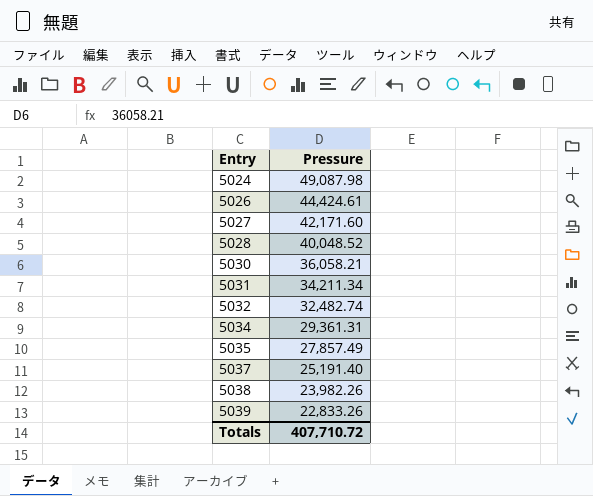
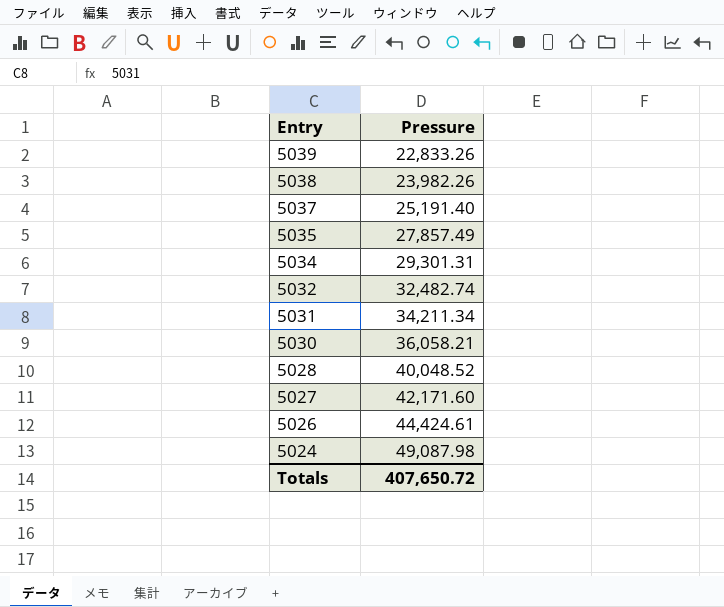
row order: Entry ascending -> Entry descending
5034 | Pressure: 29,361.31 -> 29,301.31
Totals | Pressure: 407,710.72 -> 407,650.72

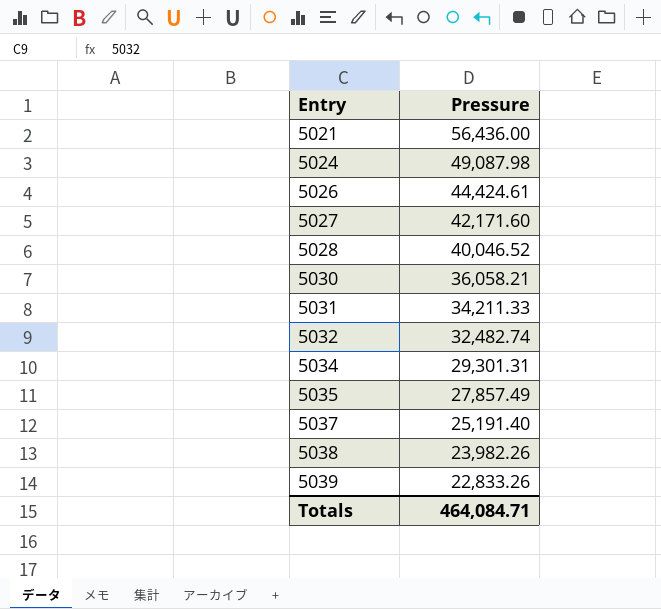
row order: Entry descending -> Entry ascending
row 5021: none -> 56,436.00
5028 | Pressure: 40,048.52 -> 40,046.52
5031 | Pressure: 34,211.34 -> 34,211.33
Totals | Pressure: 407,650.72 -> 464,084.71

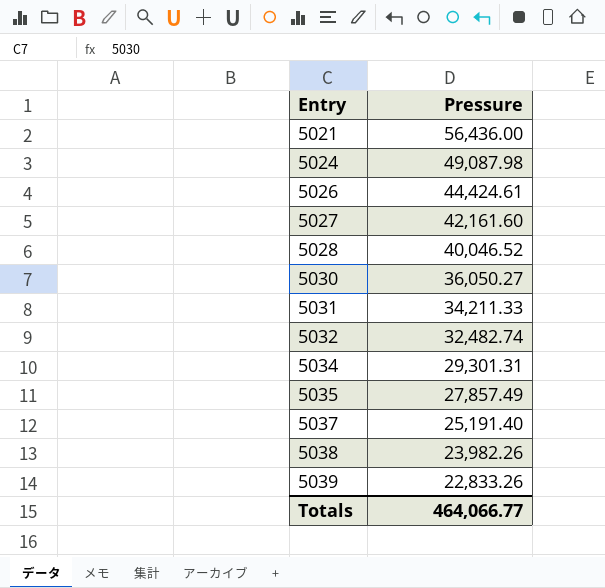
5027 | Pressure: 42,171.60 -> 42,161.60
5030 | Pressure: 36,058.21 -> 36,050.27
Totals | Pressure: 464,084.71 -> 464,066.77

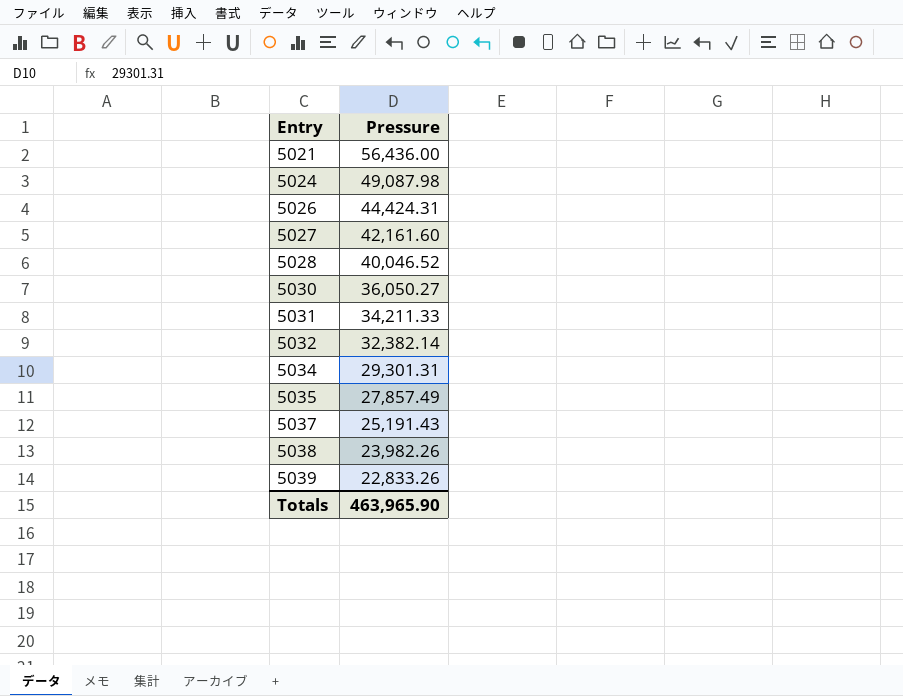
5026 | Pressure: 44,424.61 -> 44,424.31
5032 | Pressure: 32,482.74 -> 32,382.14
5037 | Pressure: 25,191.40 -> 25,191.43
Totals | Pressure: 464,066.77 -> 463,965.90

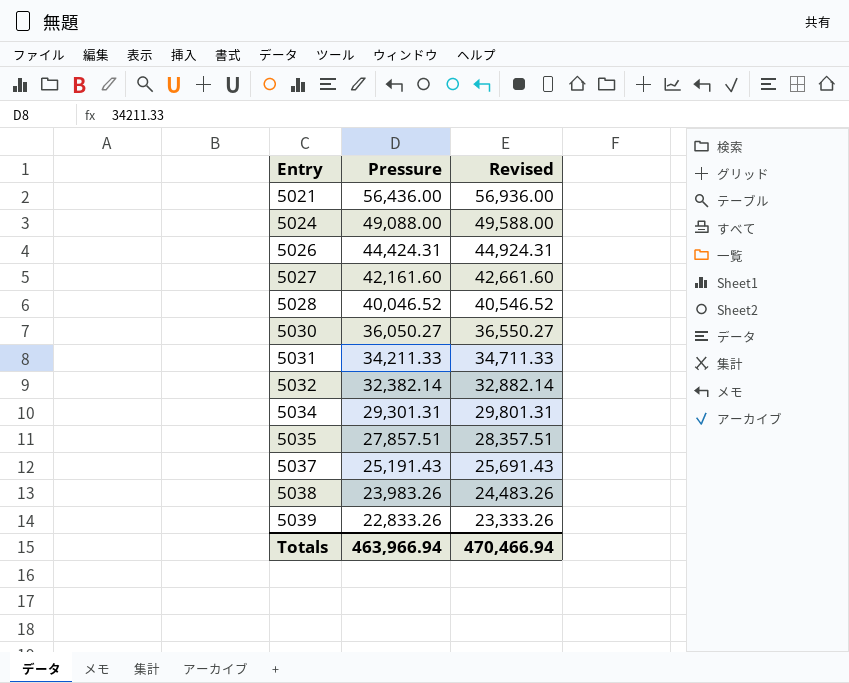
column Revised | formula: none -> [Pressure] + 500
5024 | Pressure: 49,087.98 -> 49,088.00
5035 | Pressure: 27,857.49 -> 27,857.51
5038 | Pressure: 23,982.26 -> 23,983.26
Totals | Pressure: 463,965.90 -> 463,966.94

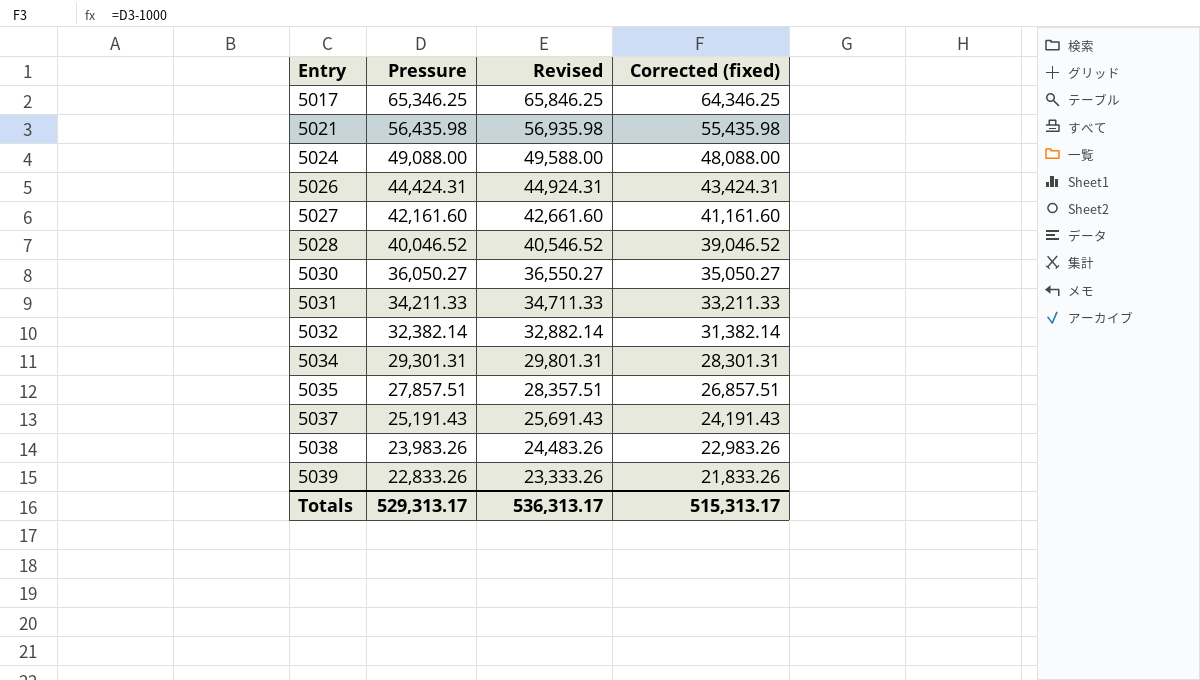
column Corrected (fixed) | formula: none -> [Pressure] - 1000
row 5017: none -> 65,346.25 | 65,846.25 | 64,346.25
5021 | Pressure: 56,436.00 -> 56,435.98
5021 | Revised: 56,936.00 -> 56,935.98
Totals | Pressure: 463,966.94 -> 529,313.17
Totals | Revised: 470,466.94 -> 536,313.17

